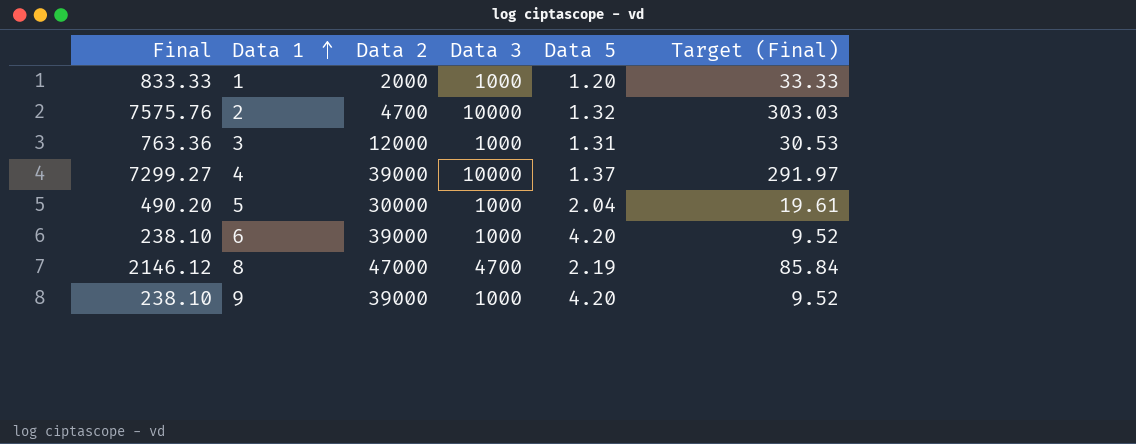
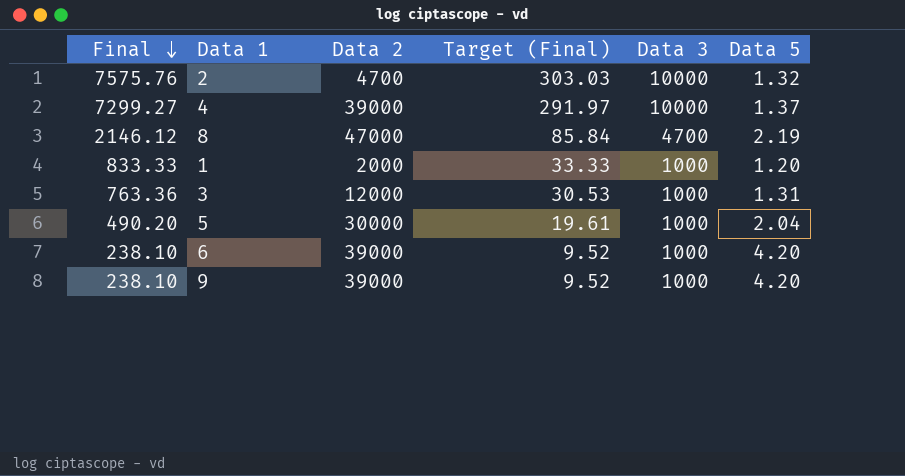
row order: Data 1 ascending -> Final descending
column Target (Final) | position: 6 -> 4

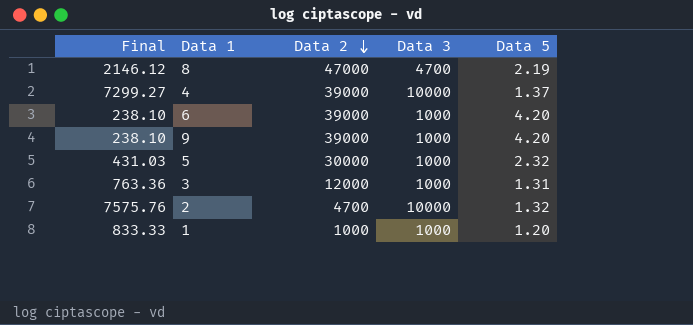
row order: Final descending -> Data 2 descending
column Target (Final) | formula: [Final] * 0.04 -> none
5 | Final: 490.20 -> 431.03
5 | Data 5: 2.04 -> 2.32
1 | Data 2: 2000 -> 1000

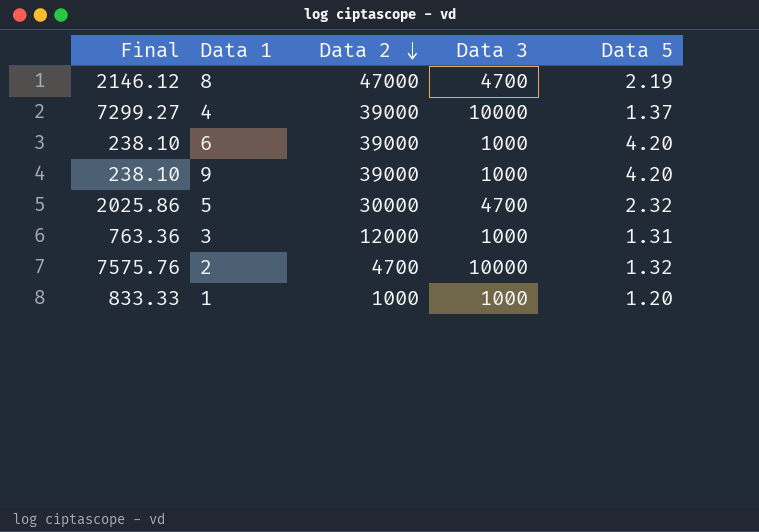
5 | Final: 431.03 -> 2025.86
5 | Data 3: 1000 -> 4700

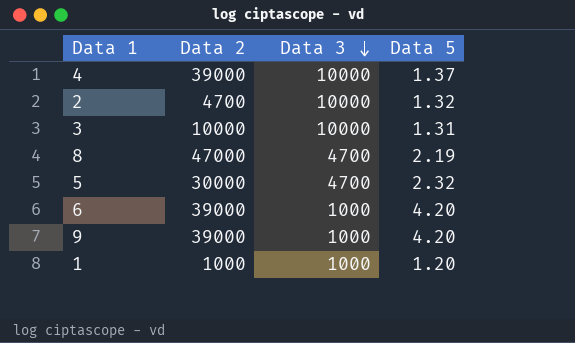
row order: Data 2 descending -> Data 3 descending
column Final | formula: [Data 3] / [Data 5] -> none
3 | Data 2: 12000 -> 10000
3 | Data 3: 1000 -> 10000

